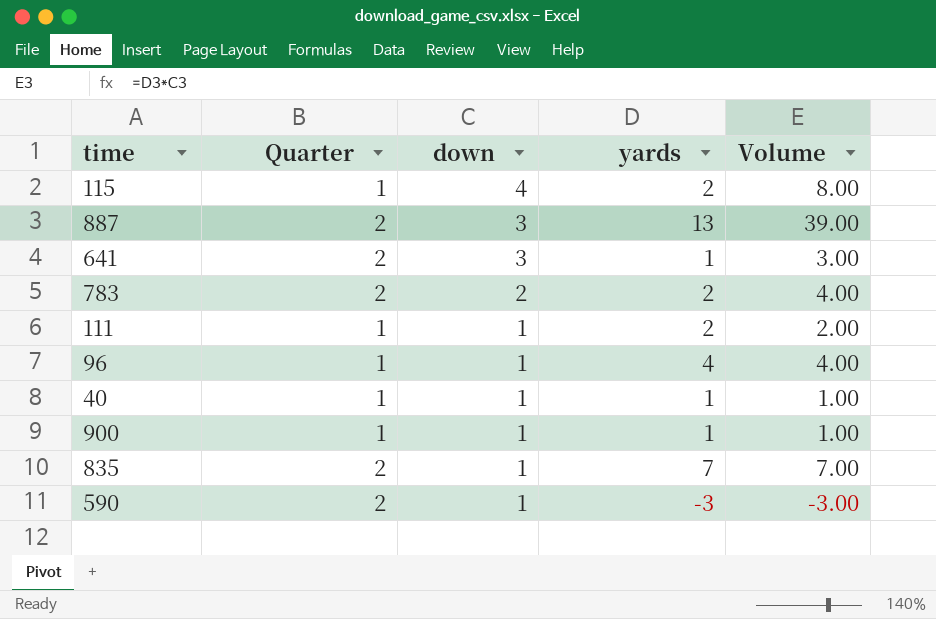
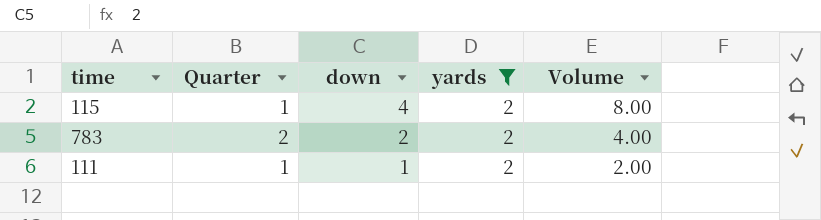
filter: none -> yards = 2

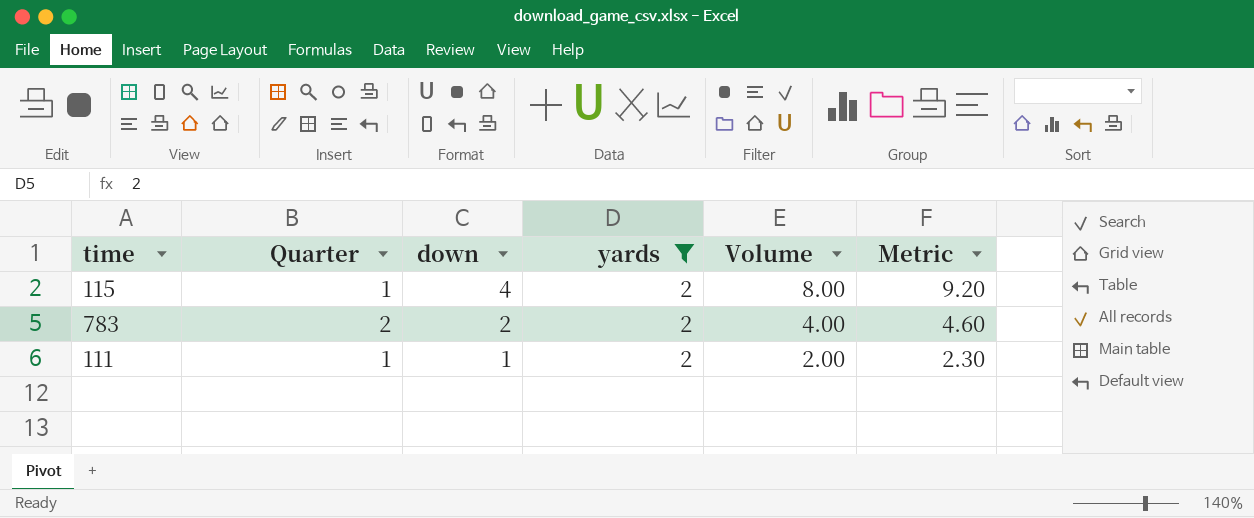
column Metric | formula: none -> [Volume] * 1.15

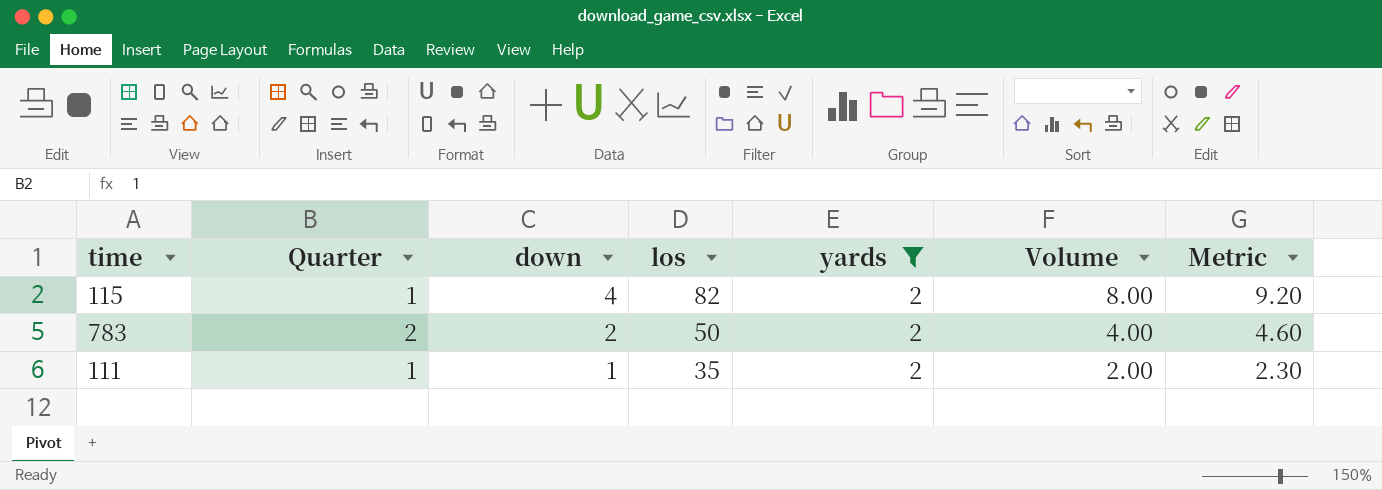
column los | position: none -> 4

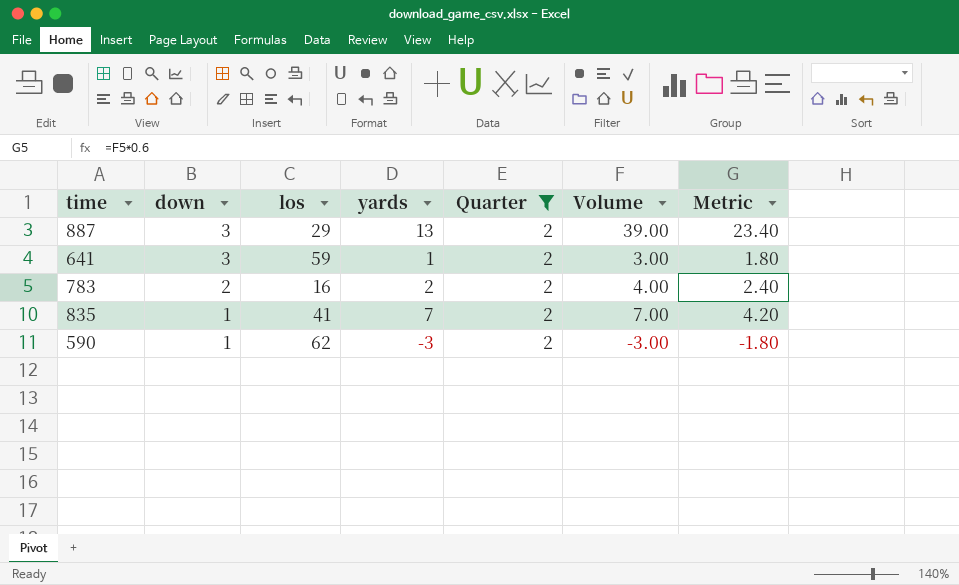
filter: yards = 2 -> Quarter = 2
column Quarter | position: 2 -> 5
column Metric | formula: [Volume] * 1.15 -> [Volume] * 0.6
783 | los: 50 -> 16

